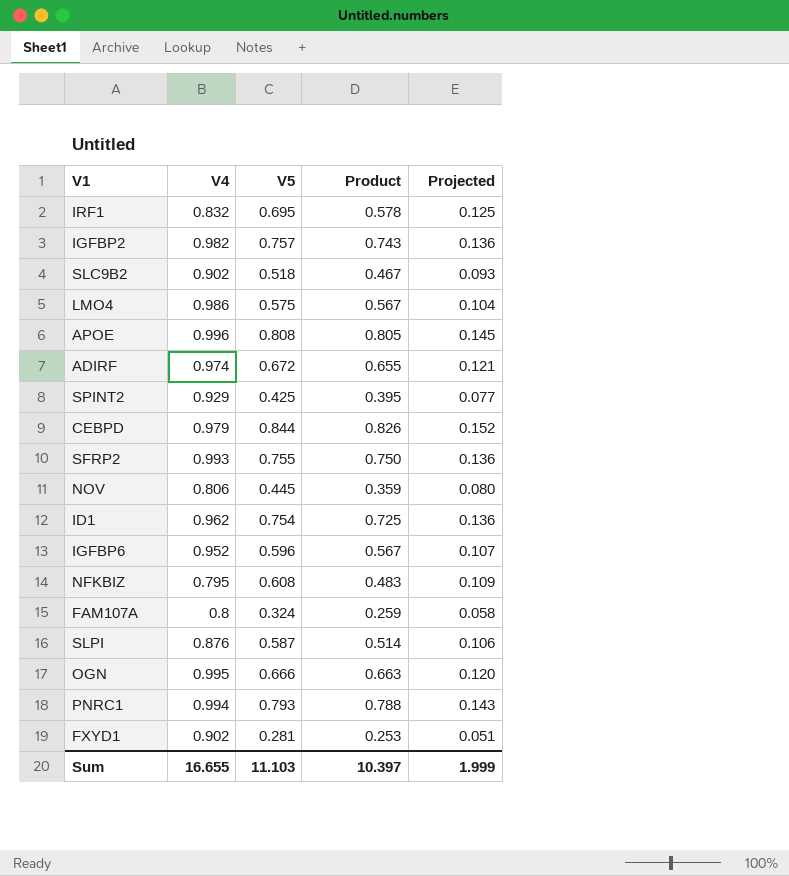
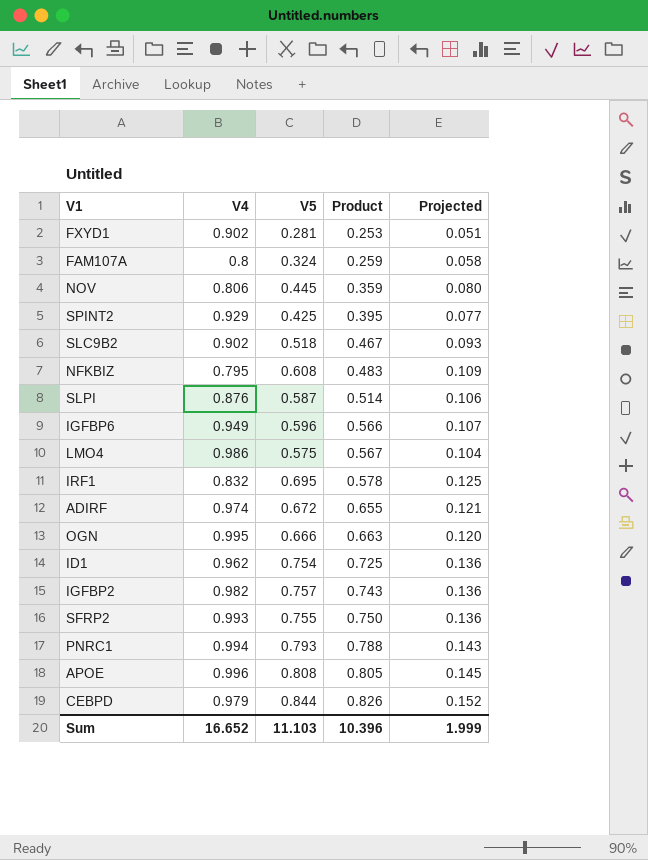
row order: none -> Product ascending
IGFBP6 | V4: 0.952 -> 0.949
IGFBP6 | Product: 0.567 -> 0.566
Sum | V4: 16.655 -> 16.652
Sum | Product: 10.397 -> 10.396

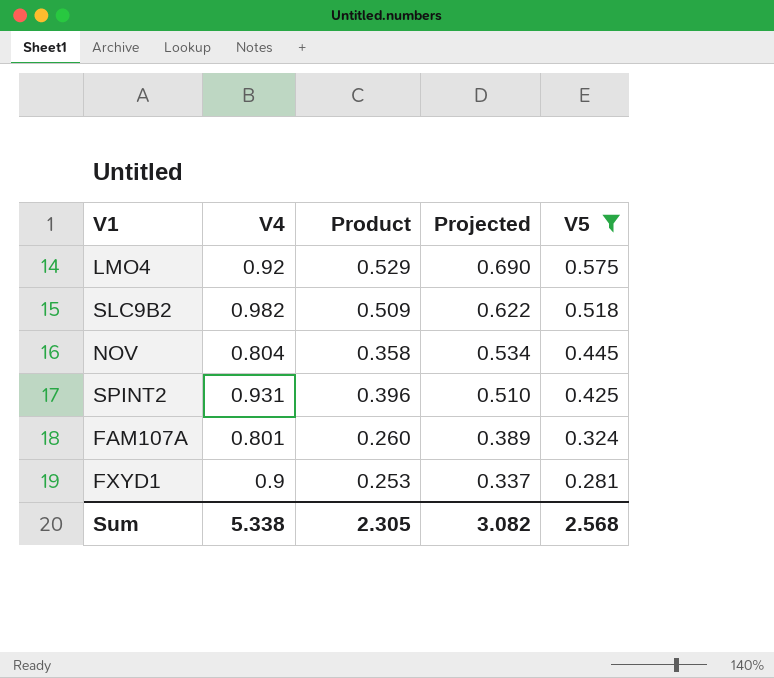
filter: none -> V5 <= 0.575
row order: Product ascending -> Projected descending
column Projected | formula: [V5] * 0.18 -> [V5] * 1.2
column V5 | position: 3 -> 5
LMO4 | V4: 0.986 -> 0.92
LMO4 | Product: 0.567 -> 0.529
SLC9B2 | V4: 0.902 -> 0.982
SLC9B2 | Product: 0.467 -> 0.509
NOV | V4: 0.806 -> 0.804
NOV | Product: 0.359 -> 0.358
SPINT2 | V4: 0.929 -> 0.931
SPINT2 | Product: 0.395 -> 0.396
FAM107A | V4: 0.8 -> 0.801
FAM107A | Product: 0.259 -> 0.260
FXYD1 | V4: 0.902 -> 0.9
Sum | V4: 16.652 -> 5.338
Sum | Product: 10.396 -> 2.305
Sum | Projected: 1.999 -> 3.082
Sum | V5: 11.103 -> 2.568

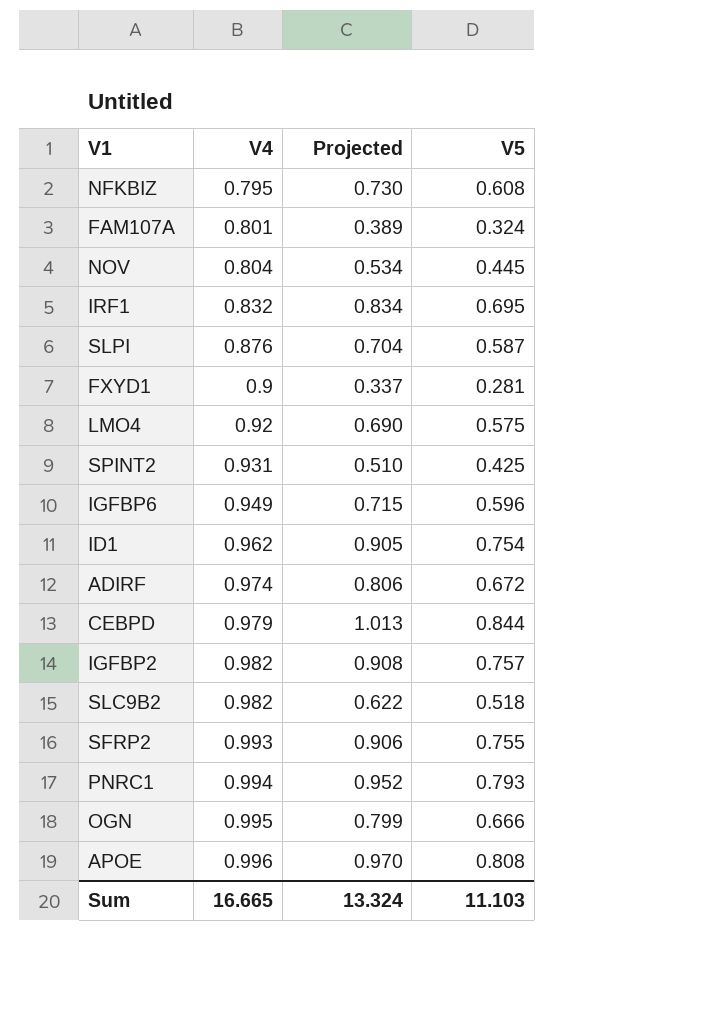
filter: V5 <= 0.575 -> none
row order: Projected descending -> V4 ascending
column Product | formula: [V4] * [V5] -> none
Sum | V4: 5.338 -> 16.665
Sum | Projected: 3.082 -> 13.324
Sum | V5: 2.568 -> 11.103

